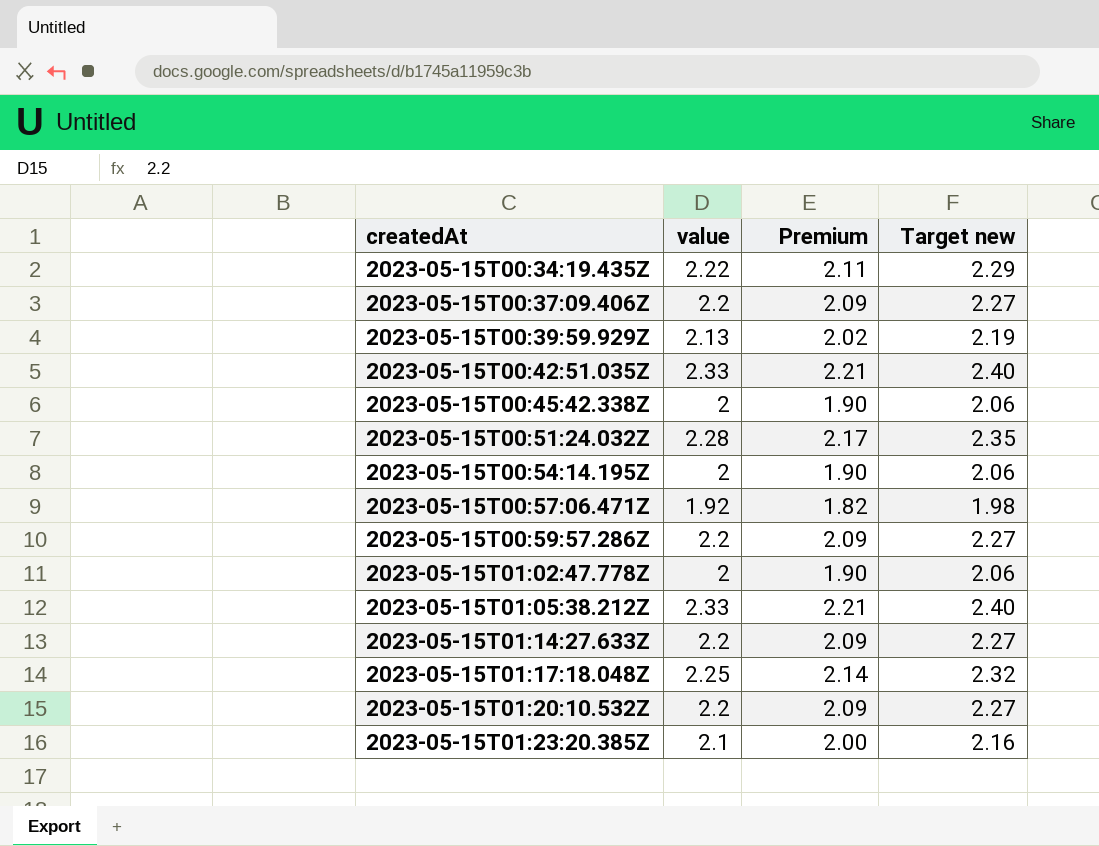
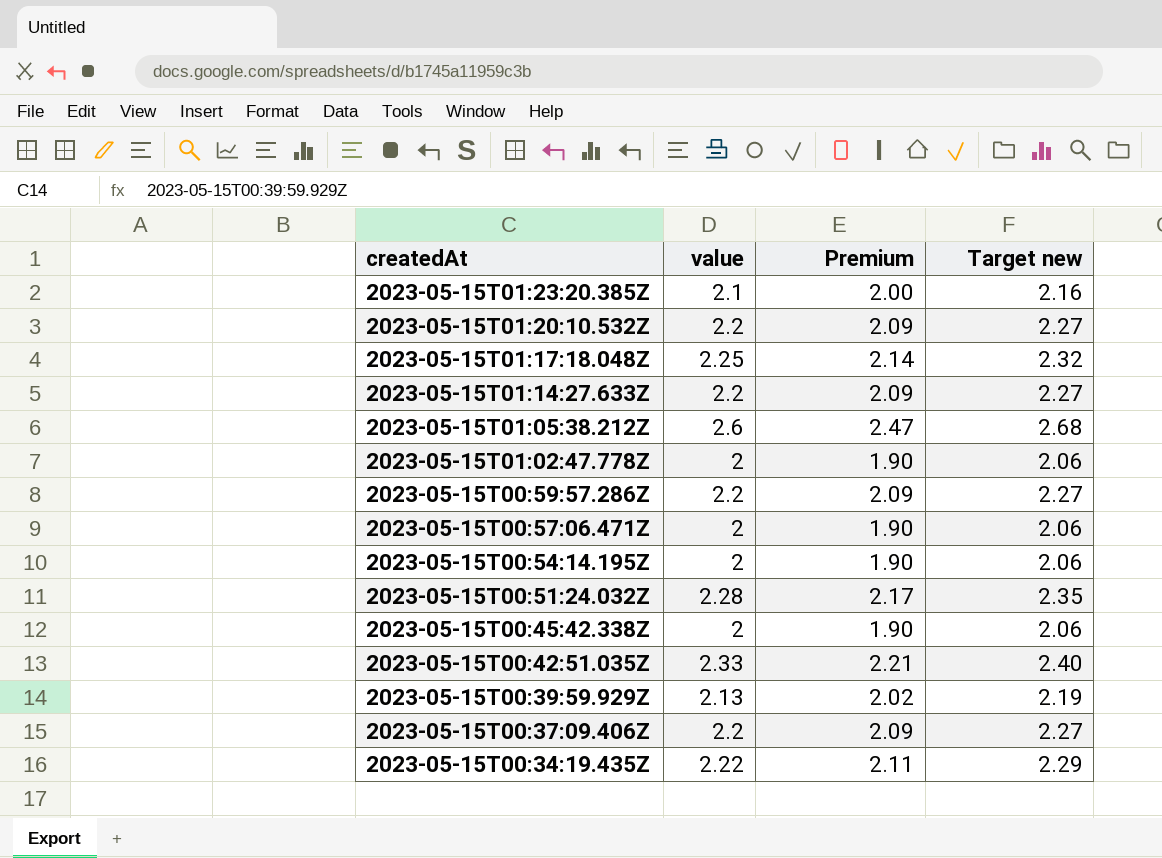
row order: createdAt ascending -> createdAt descending
2023-05-15T01:05:38.212Z | value: 2.33 -> 2.6
2023-05-15T01:05:38.212Z | Premium: 2.21 -> 2.47
2023-05-15T01:05:38.212Z | Target new: 2.40 -> 2.68
2023-05-15T00:57:06.471Z | value: 1.92 -> 2
2023-05-15T00:57:06.471Z | Premium: 1.82 -> 1.90
2023-05-15T00:57:06.471Z | Target new: 1.98 -> 2.06

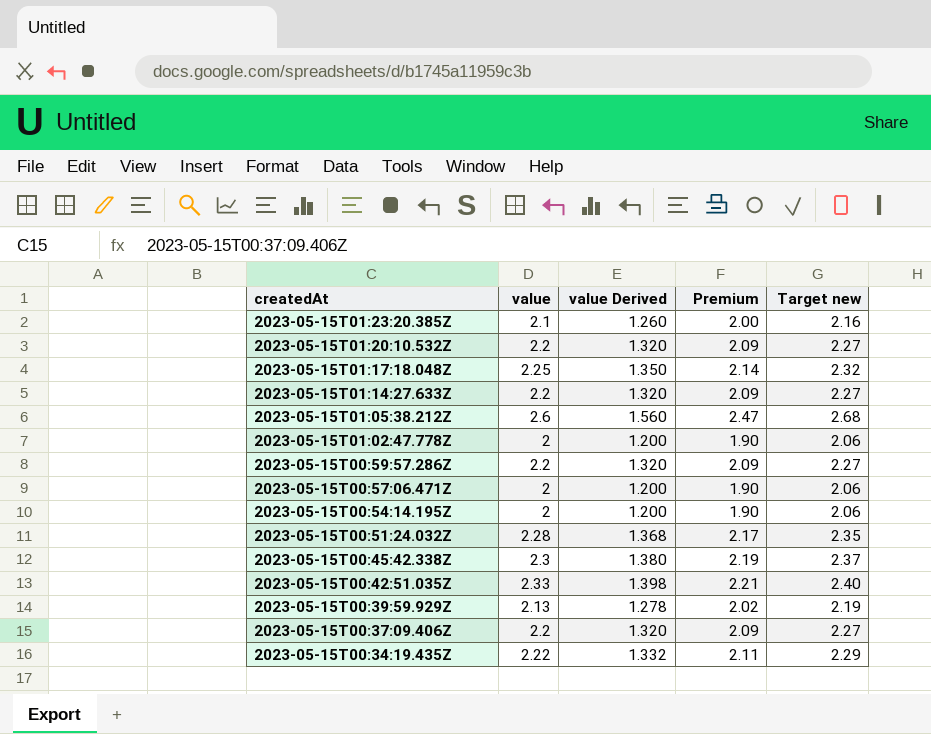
column value Derived | formula: none -> [value] * 0.6
2023-05-15T00:45:42.338Z | value: 2 -> 2.3
2023-05-15T00:45:42.338Z | Premium: 1.90 -> 2.19
2023-05-15T00:45:42.338Z | Target new: 2.06 -> 2.37

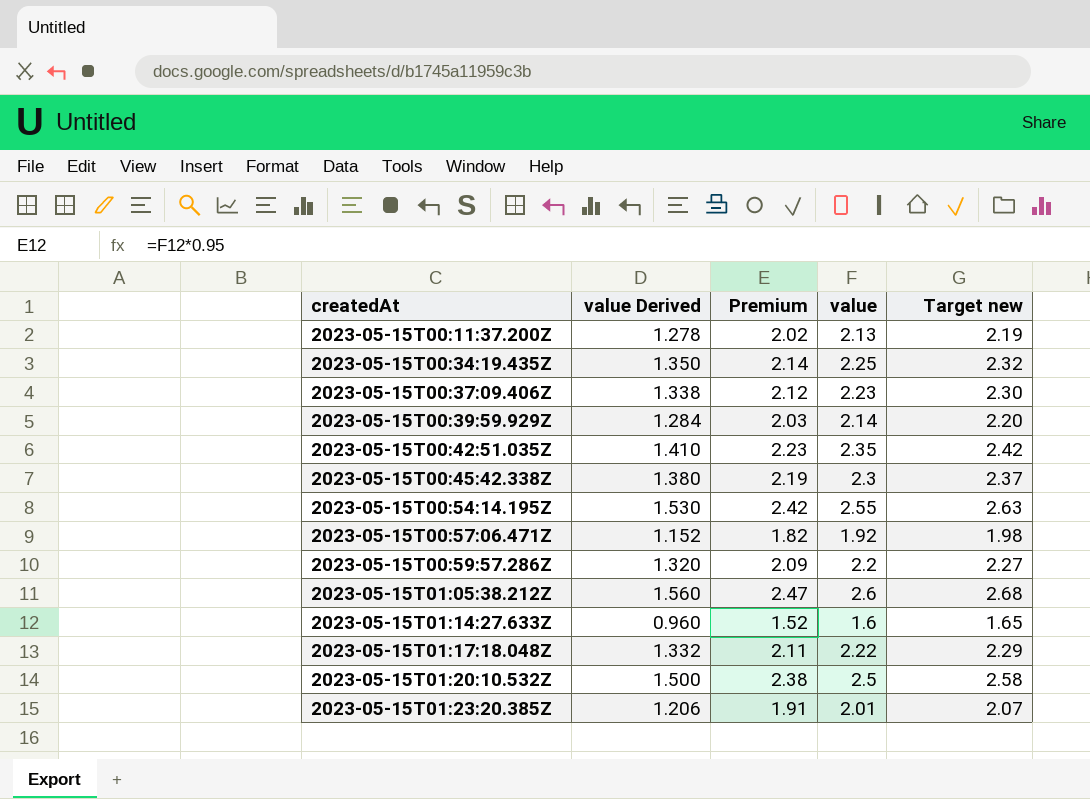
row order: createdAt descending -> createdAt ascending
column value | position: 2 -> 4
row 2023-05-15T01:02:47.778Z: 2 | 1.200 | 1.90 | 2.06 -> none
row 2023-05-15T00:51:24.032Z: 2.28 | 1.368 | 2.17 | 2.35 -> none
row 2023-05-15T00:11:37.200Z: none -> 1.278 | 2.02 | 2.13 | 2.19
2023-05-15T00:34:19.435Z | value Derived: 1.332 -> 1.350
2023-05-15T00:34:19.435Z | Premium: 2.11 -> 2.14
2023-05-15T00:34:19.435Z | value: 2.22 -> 2.25
2023-05-15T00:34:19.435Z | Target new: 2.29 -> 2.32
2023-05-15T00:37:09.406Z | value Derived: 1.320 -> 1.338
2023-05-15T00:37:09.406Z | Premium: 2.09 -> 2.12
2023-05-15T00:37:09.406Z | value: 2.2 -> 2.23
2023-05-15T00:37:09.406Z | Target new: 2.27 -> 2.30
2023-05-15T00:39:59.929Z | value Derived: 1.278 -> 1.284
2023-05-15T00:39:59.929Z | Premium: 2.02 -> 2.03
2023-05-15T00:39:59.929Z | value: 2.13 -> 2.14
2023-05-15T00:39:59.929Z | Target new: 2.19 -> 2.20
2023-05-15T00:42:51.035Z | value Derived: 1.398 -> 1.410
2023-05-15T00:42:51.035Z | Premium: 2.21 -> 2.23
2023-05-15T00:42:51.035Z | value: 2.33 -> 2.35
2023-05-15T00:42:51.035Z | Target new: 2.40 -> 2.42
2023-05-15T00:54:14.195Z | value Derived: 1.200 -> 1.530
2023-05-15T00:54:14.195Z | Premium: 1.90 -> 2.42
2023-05-15T00:54:14.195Z | value: 2 -> 2.55
2023-05-15T00:54:14.195Z | Target new: 2.06 -> 2.63
2023-05-15T00:57:06.471Z | value Derived: 1.200 -> 1.152
2023-05-15T00:57:06.471Z | Premium: 1.90 -> 1.82
2023-05-15T00:57:06.471Z | value: 2 -> 1.92
2023-05-15T00:57:06.471Z | Target new: 2.06 -> 1.98
2023-05-15T01:14:27.633Z | value Derived: 1.320 -> 0.960
2023-05-15T01:14:27.633Z | Premium: 2.09 -> 1.52
2023-05-15T01:14:27.633Z | value: 2.2 -> 1.6
2023-05-15T01:14:27.633Z | Target new: 2.27 -> 1.65
2023-05-15T01:17:18.048Z | value Derived: 1.350 -> 1.332
2023-05-15T01:17:18.048Z | Premium: 2.14 -> 2.11
2023-05-15T01:17:18.048Z | value: 2.25 -> 2.22
2023-05-15T01:17:18.048Z | Target new: 2.32 -> 2.29
2023-05-15T01:20:10.532Z | value Derived: 1.320 -> 1.500
2023-05-15T01:20:10.532Z | Premium: 2.09 -> 2.38
2023-05-15T01:20:10.532Z | value: 2.2 -> 2.5
2023-05-15T01:20:10.532Z | Target new: 2.27 -> 2.58
2023-05-15T01:23:20.385Z | value Derived: 1.260 -> 1.206
2023-05-15T01:23:20.385Z | Premium: 2.00 -> 1.91
2023-05-15T01:23:20.385Z | value: 2.1 -> 2.01
2023-05-15T01:23:20.385Z | Target new: 2.16 -> 2.07

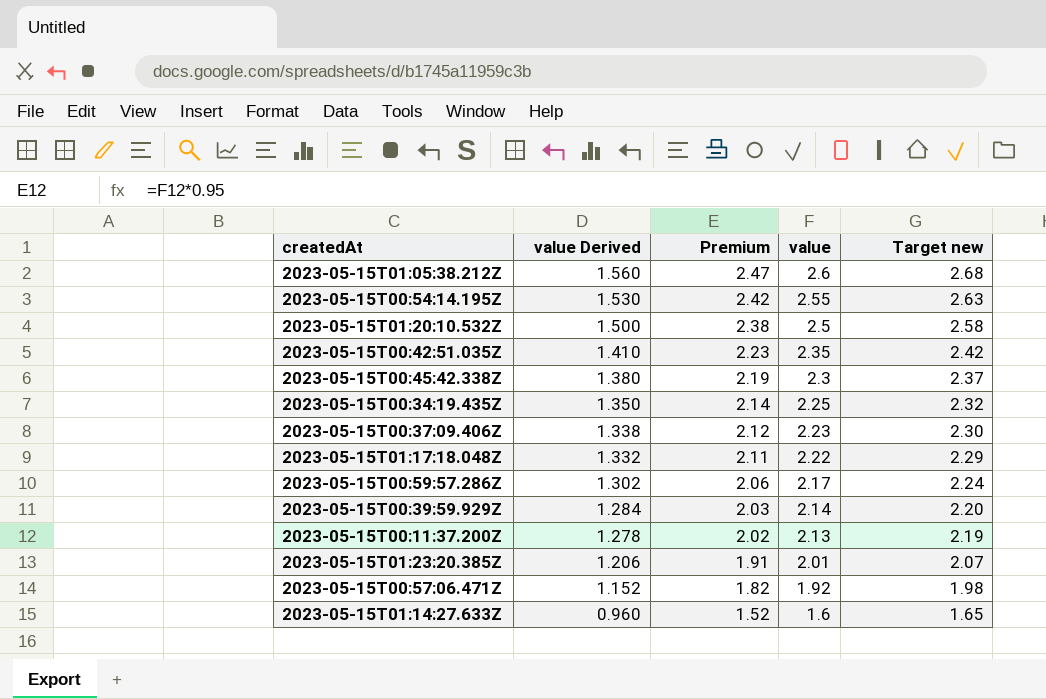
row order: createdAt ascending -> value Derived descending
2023-05-15T00:59:57.286Z | value Derived: 1.320 -> 1.302
2023-05-15T00:59:57.286Z | Premium: 2.09 -> 2.06
2023-05-15T00:59:57.286Z | value: 2.2 -> 2.17
2023-05-15T00:59:57.286Z | Target new: 2.27 -> 2.24

